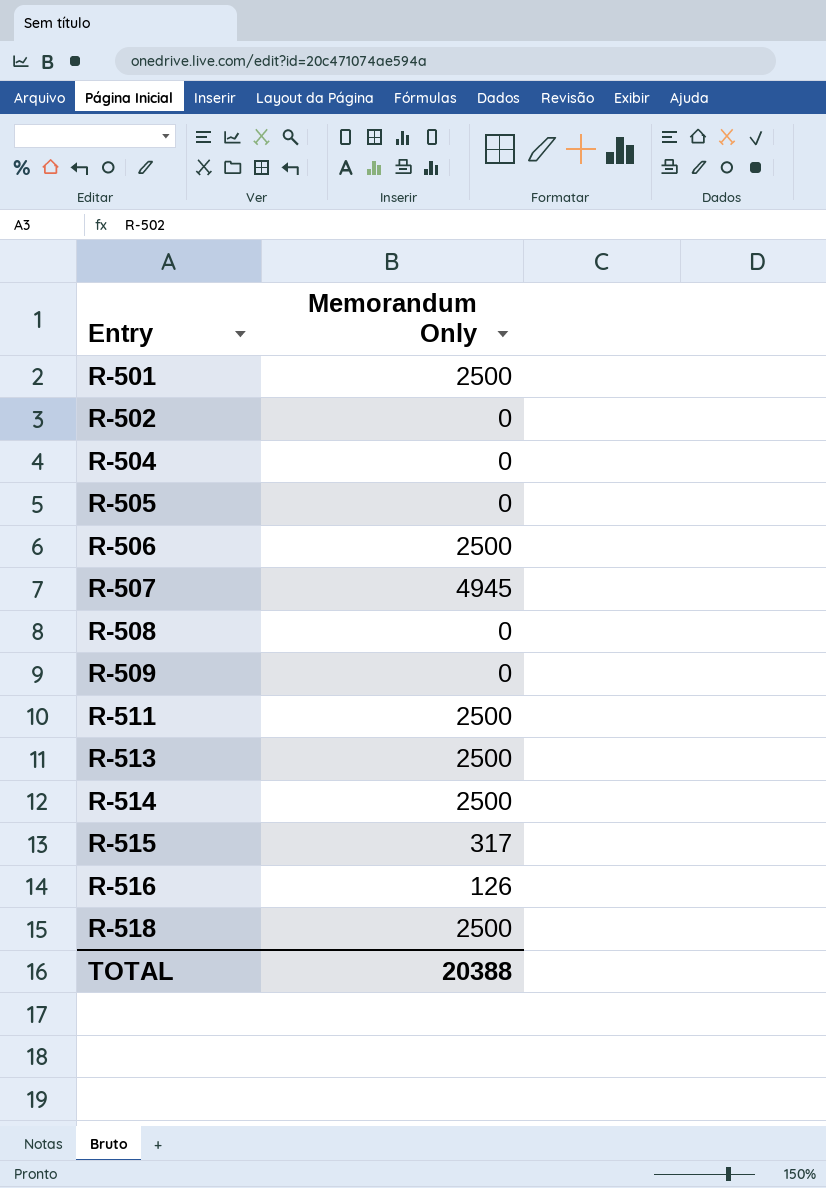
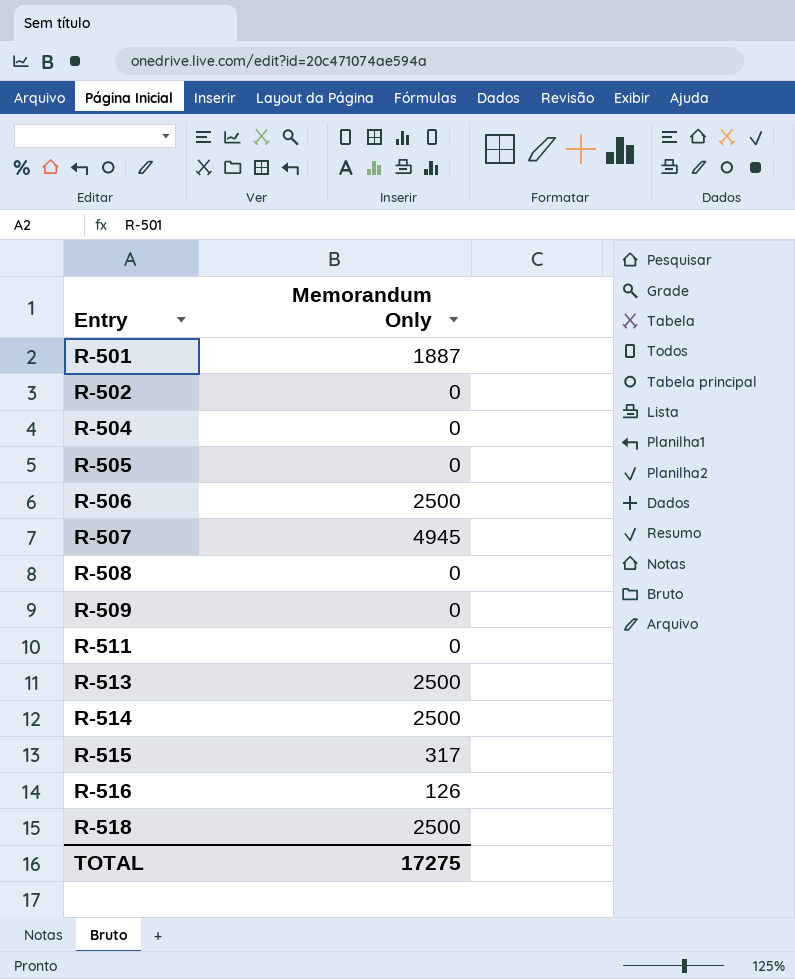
R-501 | Memorandum Only: 2500 -> 1887
R-511 | Memorandum Only: 2500 -> 0
TOTAL | Memorandum Only: 20388 -> 17275

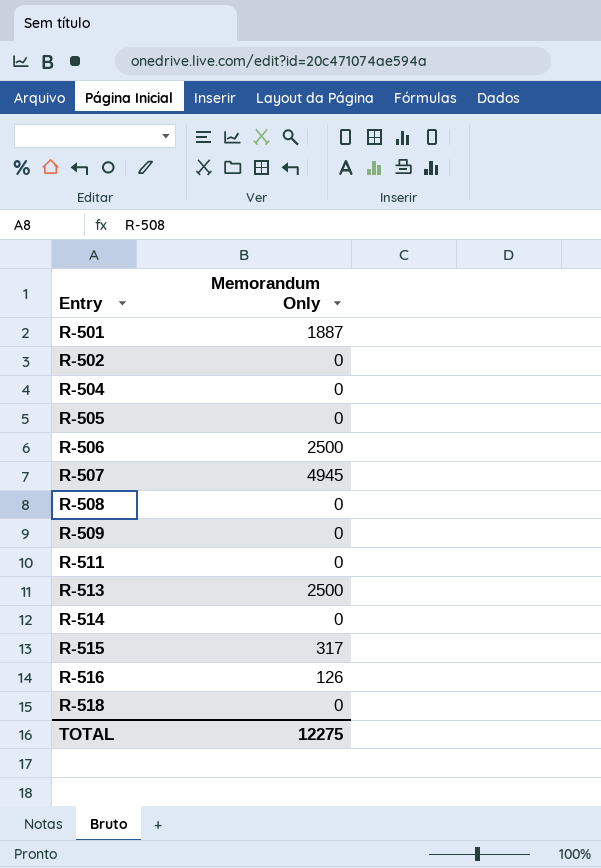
R-514 | Memorandum Only: 2500 -> 0
R-518 | Memorandum Only: 2500 -> 0
TOTAL | Memorandum Only: 17275 -> 12275

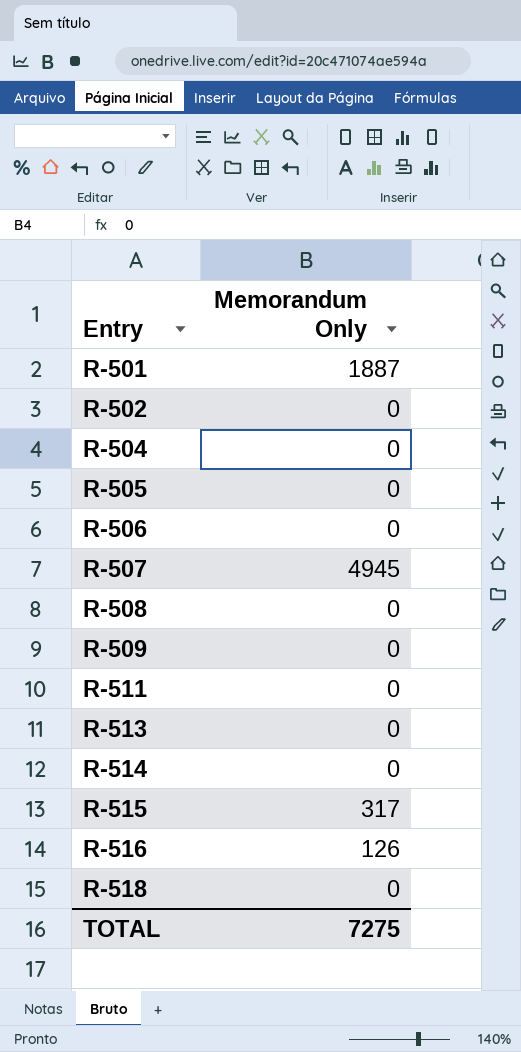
R-506 | Memorandum Only: 2500 -> 0
R-513 | Memorandum Only: 2500 -> 0
TOTAL | Memorandum Only: 12275 -> 7275

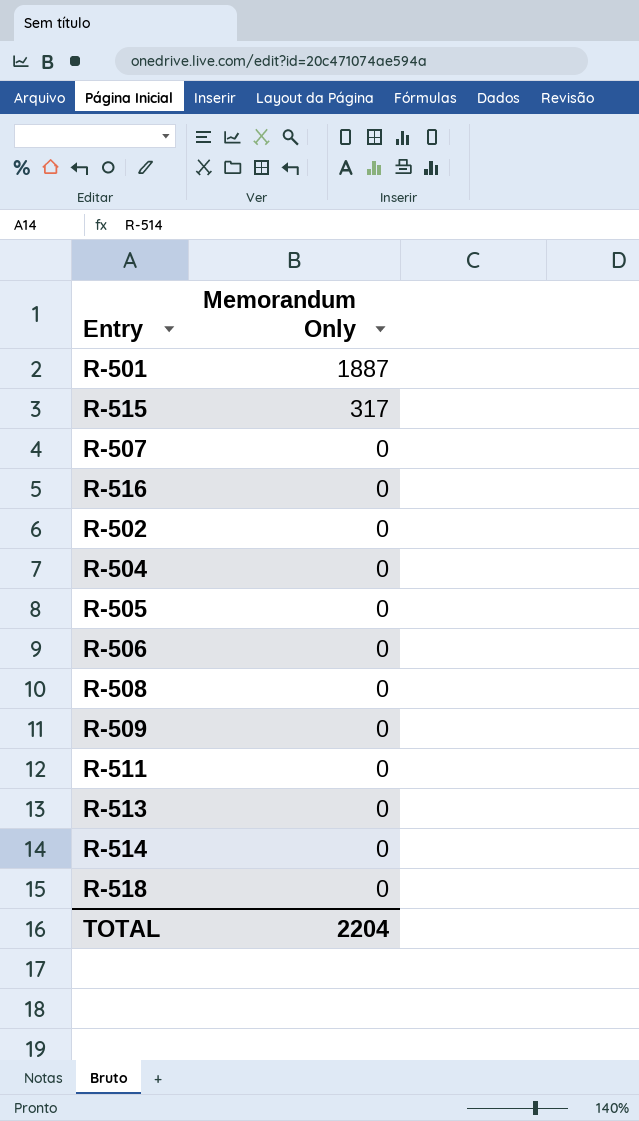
row order: Entry ascending -> Memorandum Only descending
R-507 | Memorandum Only: 4945 -> 0
R-516 | Memorandum Only: 126 -> 0
TOTAL | Memorandum Only: 7275 -> 2204

